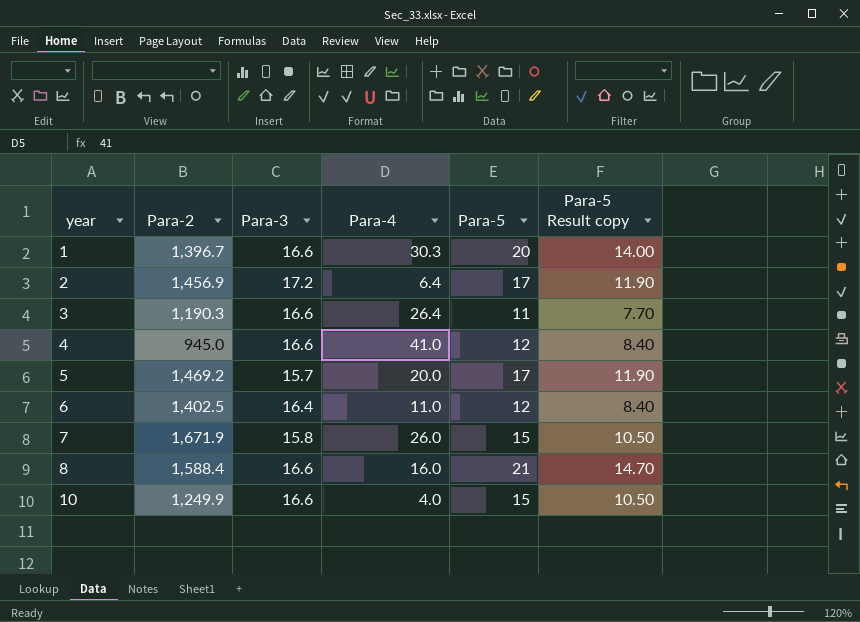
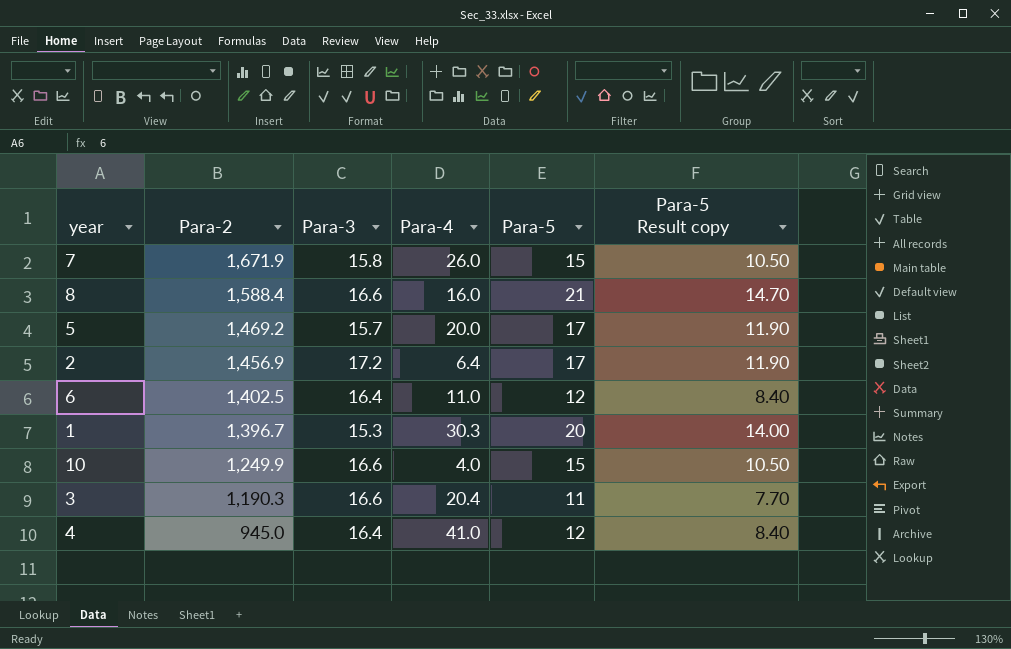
row order: year ascending -> Para-2 descending
1 | Para-3: 16.6 -> 15.3
3 | Para-4: 26.4 -> 20.4
4 | Para-3: 16.6 -> 16.4

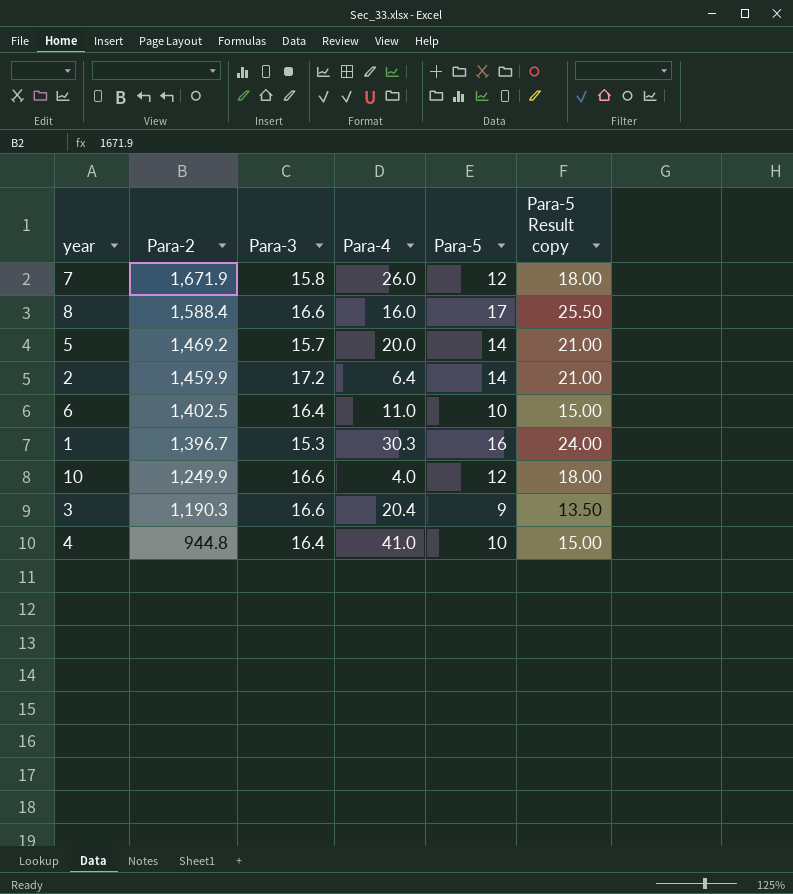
column Para-5 Result copy | formula: [Para-5] * 0.7 -> [Para-5] * 1.5
7 | Para-5: 15 -> 12
8 | Para-5: 21 -> 17
5 | Para-5: 17 -> 14
2 | Para-2: 1,456.9 -> 1,459.9
2 | Para-5: 17 -> 14
6 | Para-5: 12 -> 10
1 | Para-5: 20 -> 16
10 | Para-5: 15 -> 12
3 | Para-5: 11 -> 9
4 | Para-2: 945.0 -> 944.8
4 | Para-5: 12 -> 10

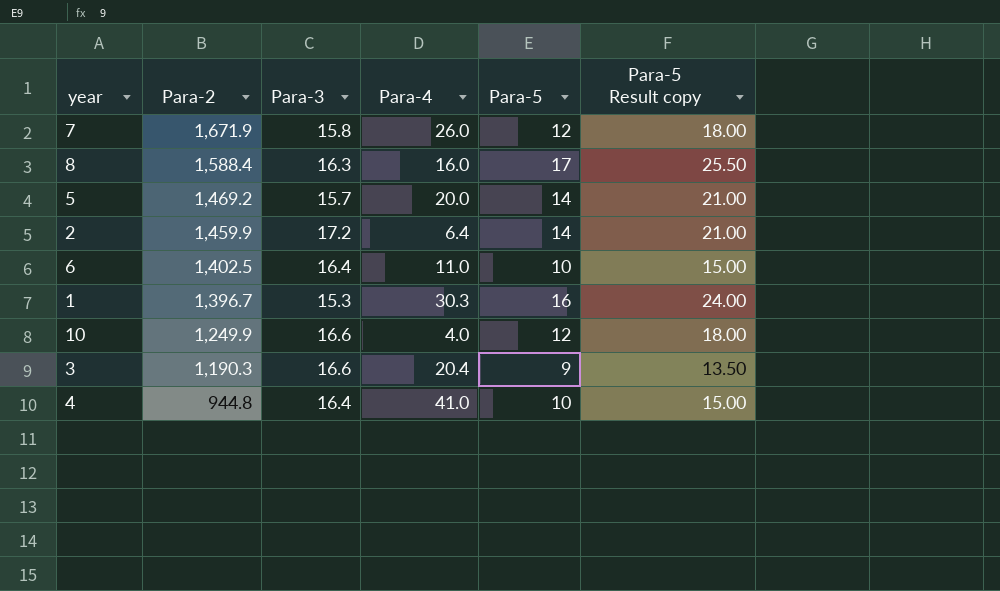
8 | Para-3: 16.6 -> 16.3

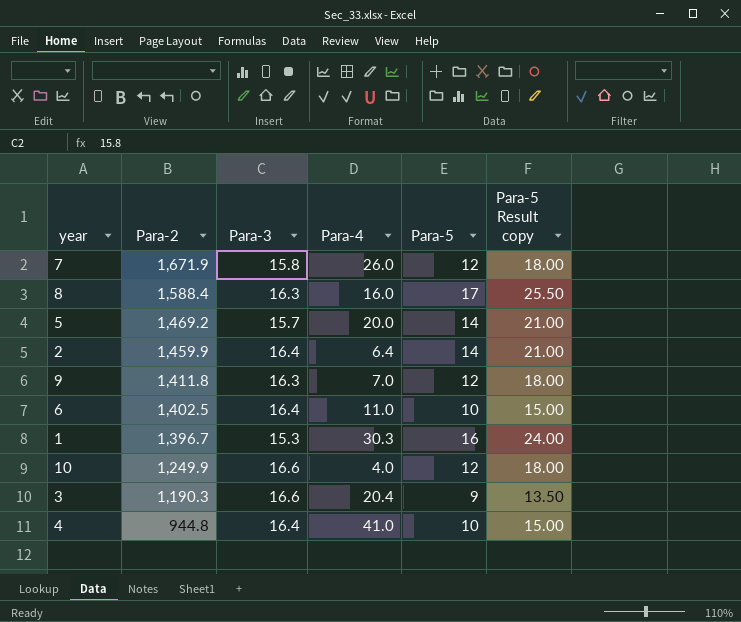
2 | Para-3: 17.2 -> 16.4
row 9: none -> 1,411.8 | 16.3 | 7.0 | 12 | 18.00

